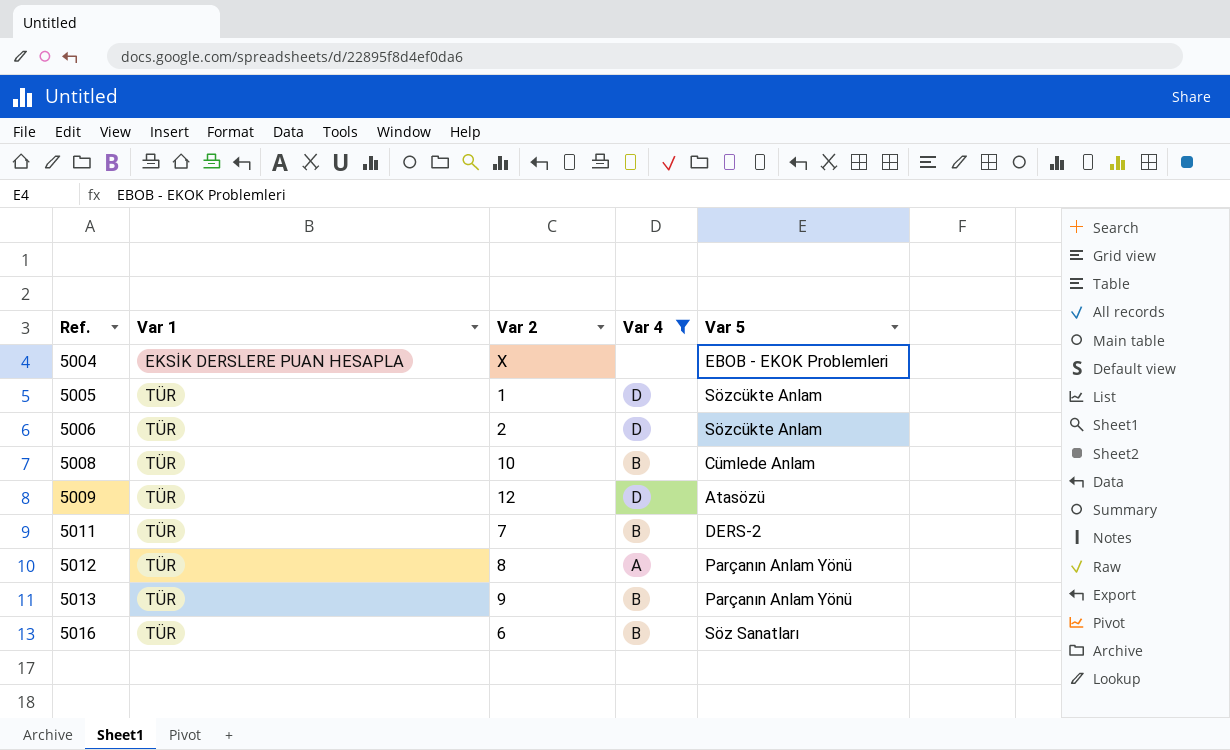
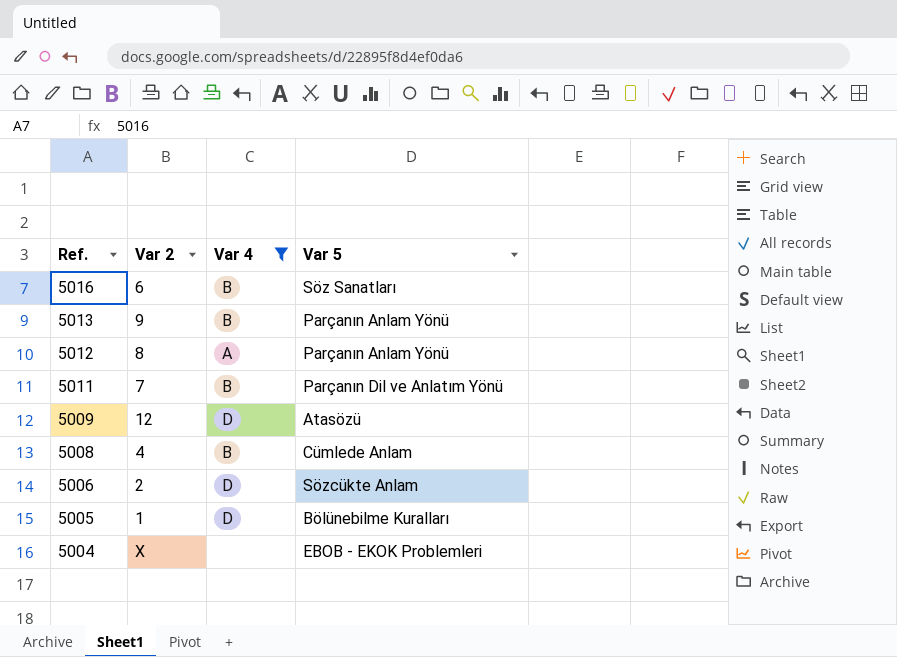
row order: Ref. ascending -> Ref. descending
column Var 1 | position: 2 -> none
5011 | Var 5: DERS-2 -> Parçanın Dil ve Anlatım Yönü
5008 | Var 2: 10 -> 4
5005 | Var 5: Sözcükte Anlam -> Bölünebilme Kuralları

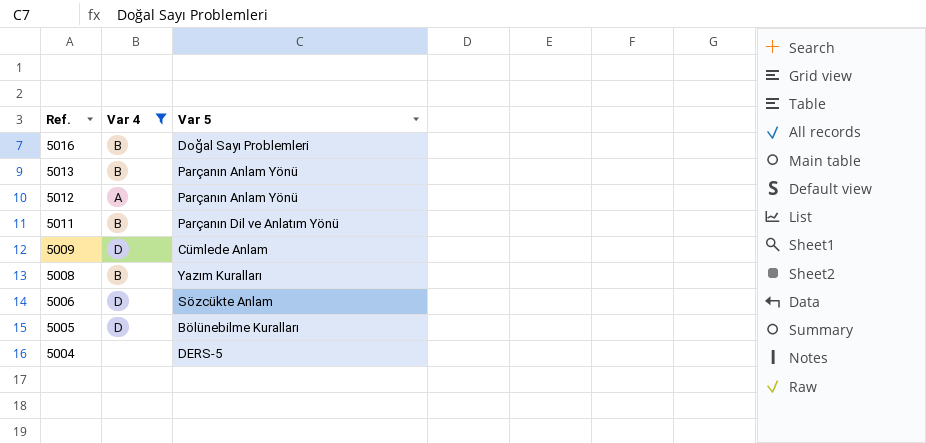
column Var 2 | position: 2 -> none
5016 | Var 5: Söz Sanatları -> Doğal Sayı Problemleri
5009 | Var 5: Atasözü -> Cümlede Anlam
5008 | Var 5: Cümlede Anlam -> Yazım Kuralları
5004 | Var 5: EBOB - EKOK Problemleri -> DERS-5

